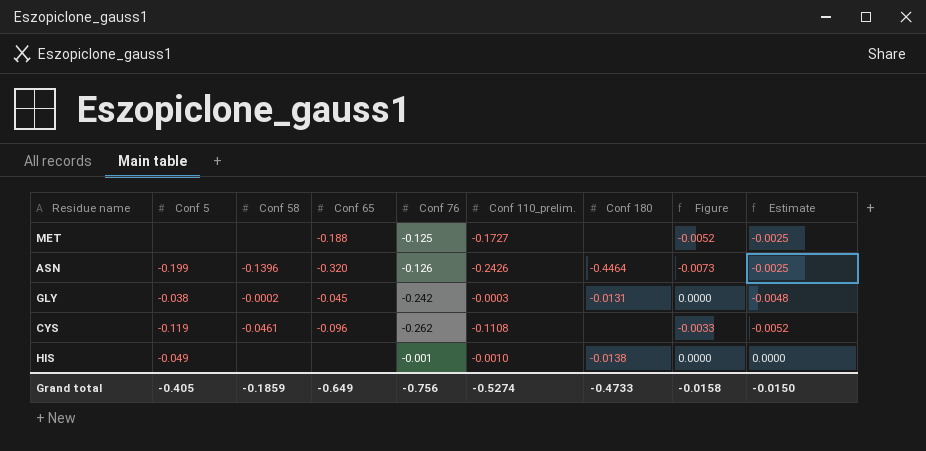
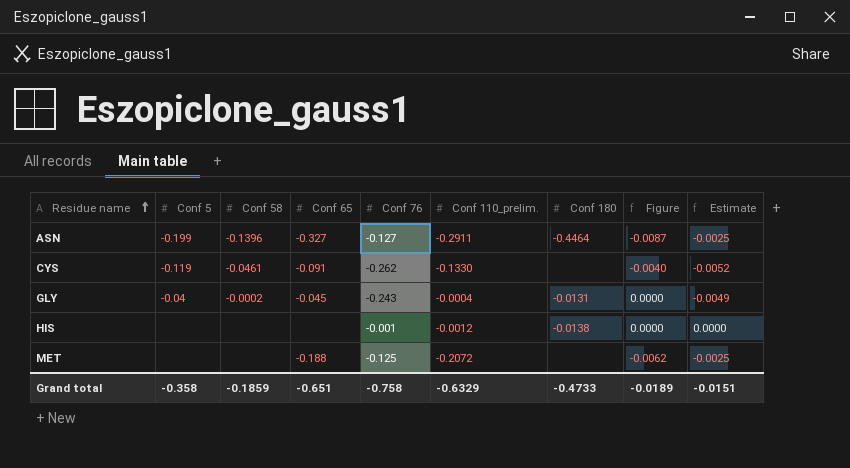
row order: none -> Residue name ascending
ASN | Conf 65: -0.320 -> -0.327
ASN | Conf 76: -0.126 -> -0.127
ASN | Conf 110_prelim.: -0.2426 -> -0.2911
ASN | Figure: -0.0073 -> -0.0087
CYS | Conf 65: -0.096 -> -0.091
CYS | Conf 110_prelim.: -0.1108 -> -0.1330
CYS | Figure: -0.0033 -> -0.0040
GLY | Conf 5: -0.038 -> -0.04
GLY | Conf 76: -0.242 -> -0.243
GLY | Conf 110_prelim.: -0.0003 -> -0.0004
GLY | Estimate: -0.0048 -> -0.0049
HIS | Conf 5: -0.049 -> none
HIS | Conf 110_prelim.: -0.0010 -> -0.0012
MET | Conf 110_prelim.: -0.1727 -> -0.2072
MET | Figure: -0.0052 -> -0.0062
Grand total | Conf 5: -0.405 -> -0.358
Grand total | Conf 65: -0.649 -> -0.651
Grand total | Conf 76: -0.756 -> -0.758
Grand total | Conf 110_prelim.: -0.5274 -> -0.6329
Grand total | Figure: -0.0158 -> -0.0189
Grand total | Estimate: -0.0150 -> -0.0151

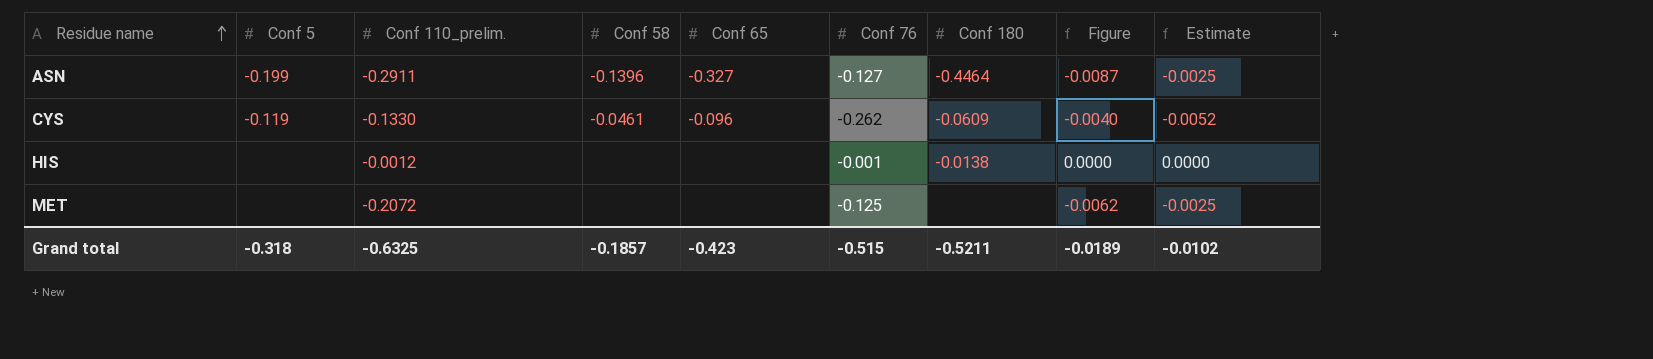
column Conf 110_prelim. | position: 6 -> 3
row GLY: -0.04 | -0.0002 | -0.045 | -0.243 | -0.0004 | -0.0131 | 0.0000 | -0.0049 -> none
CYS | Conf 65: -0.091 -> -0.096
CYS | Conf 180: none -> -0.0609
MET | Conf 65: -0.188 -> none
Grand total | Conf 5: -0.358 -> -0.318
Grand total | Conf 110_prelim.: -0.6329 -> -0.6325
Grand total | Conf 58: -0.1859 -> -0.1857
Grand total | Conf 65: -0.651 -> -0.423
Grand total | Conf 76: -0.758 -> -0.515
Grand total | Conf 180: -0.4733 -> -0.5211
Grand total | Estimate: -0.0151 -> -0.0102

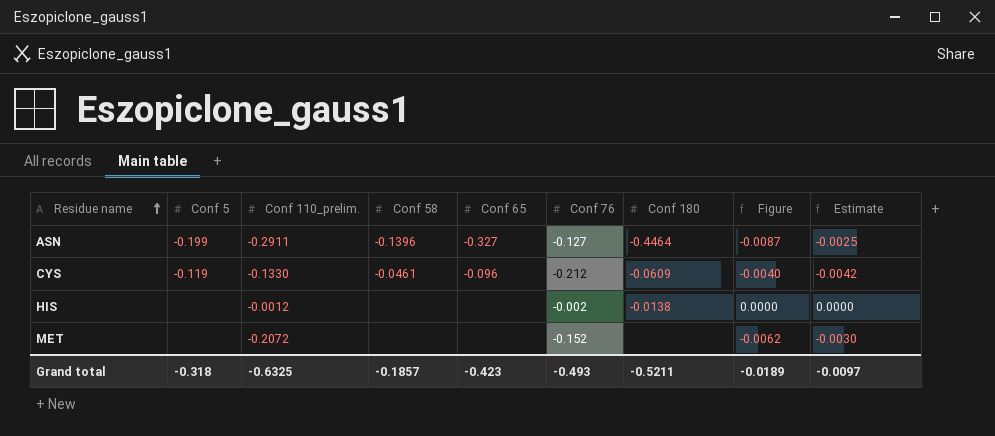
CYS | Conf 76: -0.262 -> -0.212
CYS | Estimate: -0.0052 -> -0.0042
HIS | Conf 76: -0.001 -> -0.002
MET | Conf 76: -0.125 -> -0.152
MET | Estimate: -0.0025 -> -0.0030
Grand total | Conf 76: -0.515 -> -0.493
Grand total | Estimate: -0.0102 -> -0.0097

